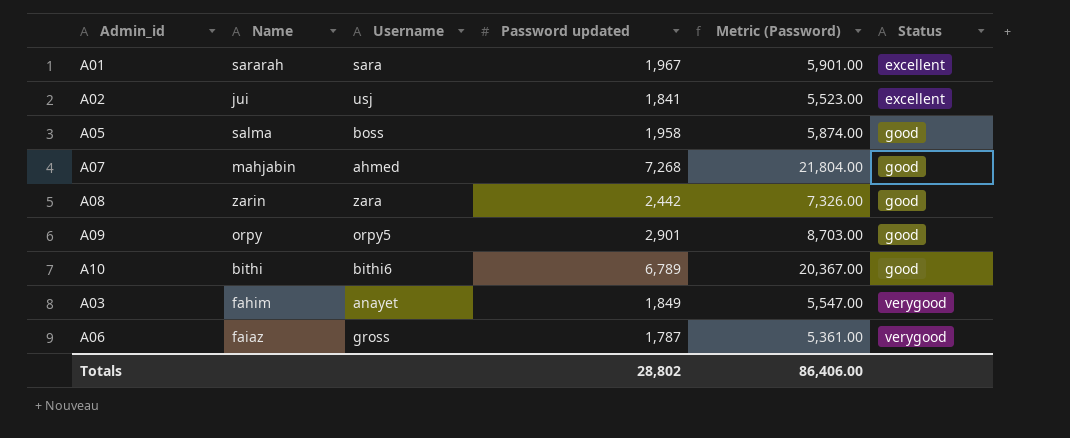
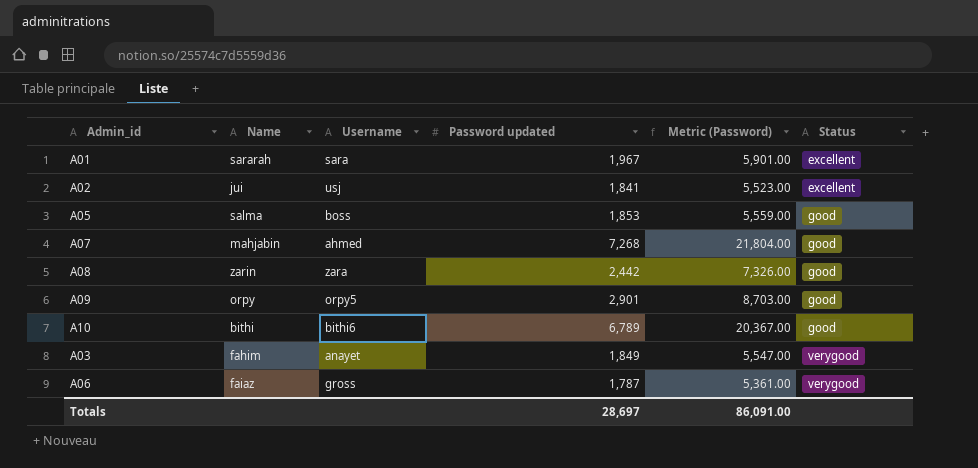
A05 | Password updated: 1,958 -> 1,853
A05 | Metric (Password): 5,874.00 -> 5,559.00
Totals | Password updated: 28,802 -> 28,697
Totals | Metric (Password): 86,406.00 -> 86,091.00

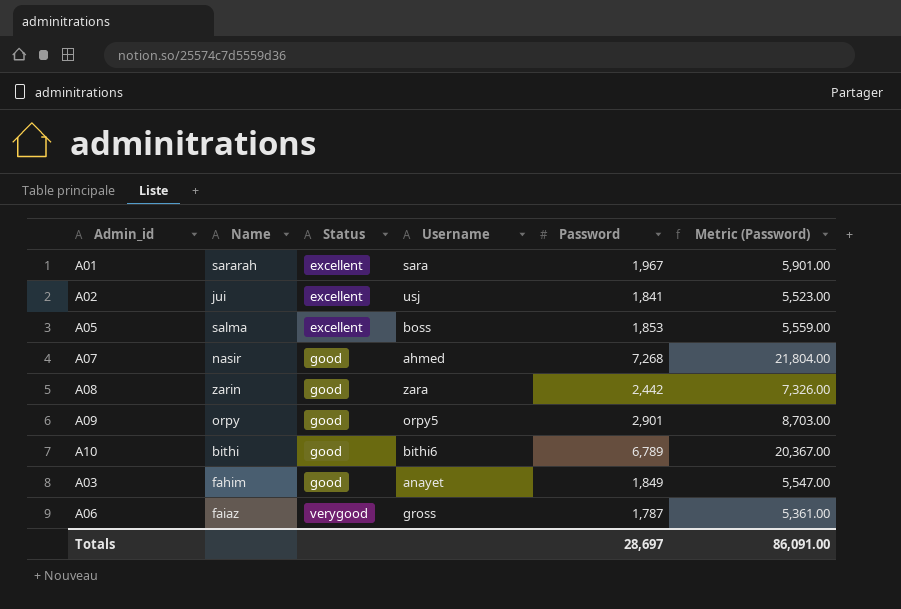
column Status | position: 6 -> 3
column name: Password updated -> Password
A05 | Status: good -> excellent
A07 | Name: mahjabin -> nasir
A03 | Status: verygood -> good

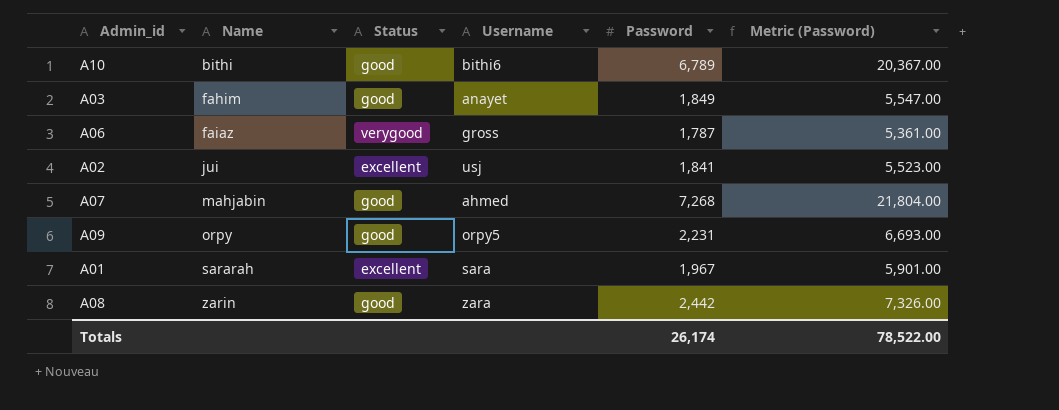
row order: Status ascending -> Name ascending
row A05: salma | excellent | boss | 1,853 | 5,559.00 -> none
A07 | Name: nasir -> mahjabin
A09 | Password: 2,901 -> 2,231
A09 | Metric (Password): 8,703.00 -> 6,693.00
Totals | Password: 28,697 -> 26,174
Totals | Metric (Password): 86,091.00 -> 78,522.00

